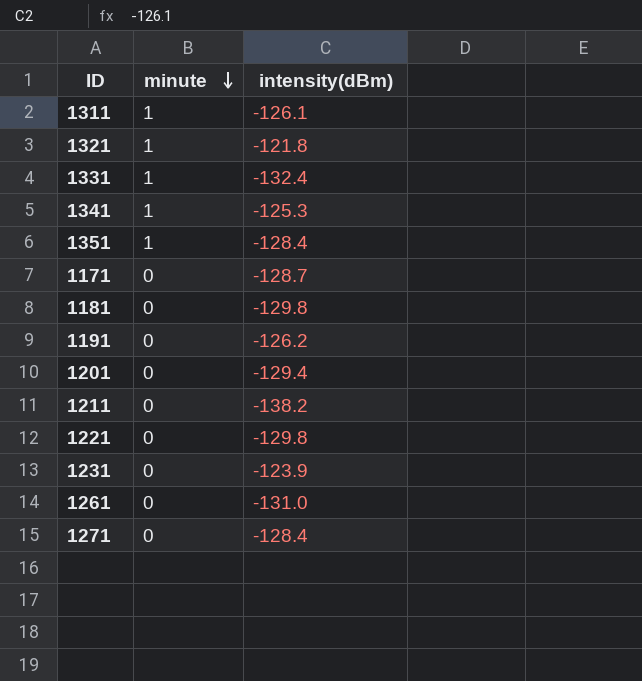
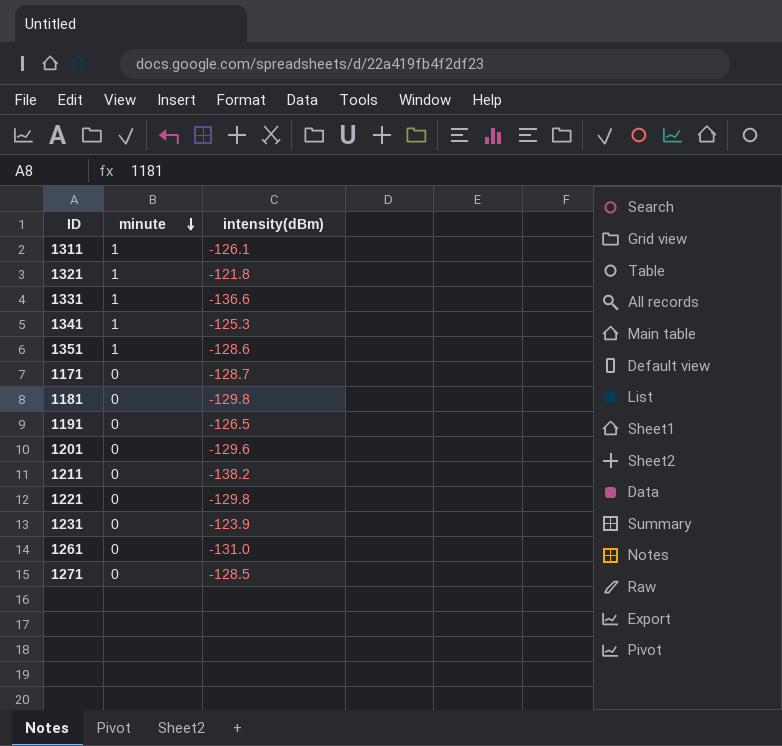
1331 | intensity(dBm): -132.4 -> -136.6
1351 | intensity(dBm): -128.4 -> -128.6
1191 | intensity(dBm): -126.2 -> -126.5
1201 | intensity(dBm): -129.4 -> -129.6
1271 | intensity(dBm): -128.4 -> -128.5

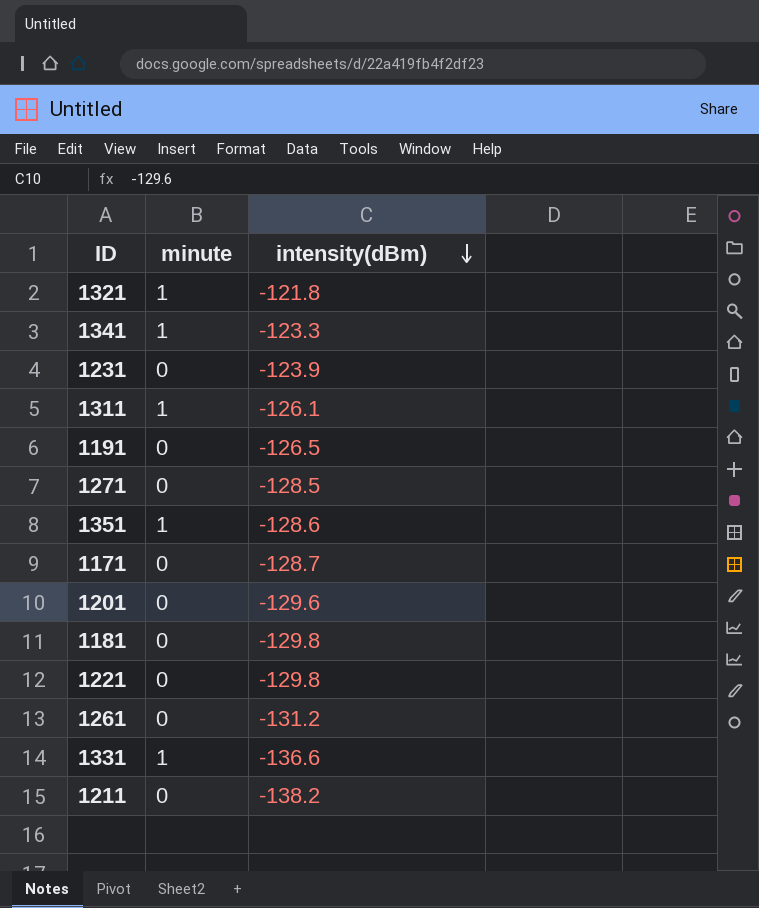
row order: minute descending -> intensity(dBm) descending
1341 | intensity(dBm): -125.3 -> -123.3
1261 | intensity(dBm): -131.0 -> -131.2

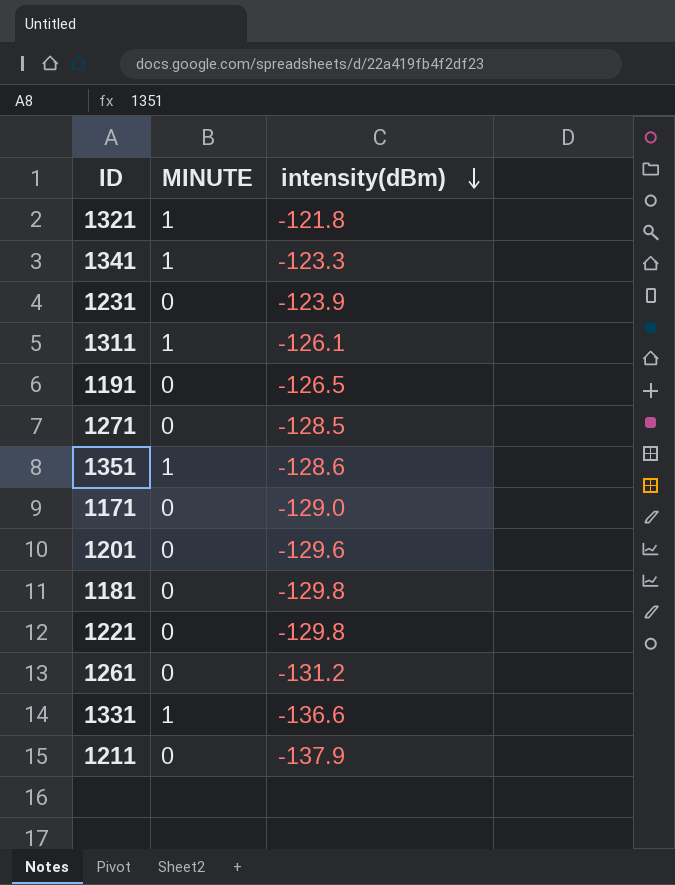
column name: minute -> MINUTE
1171 | intensity(dBm): -128.7 -> -129.0
1211 | intensity(dBm): -138.2 -> -137.9

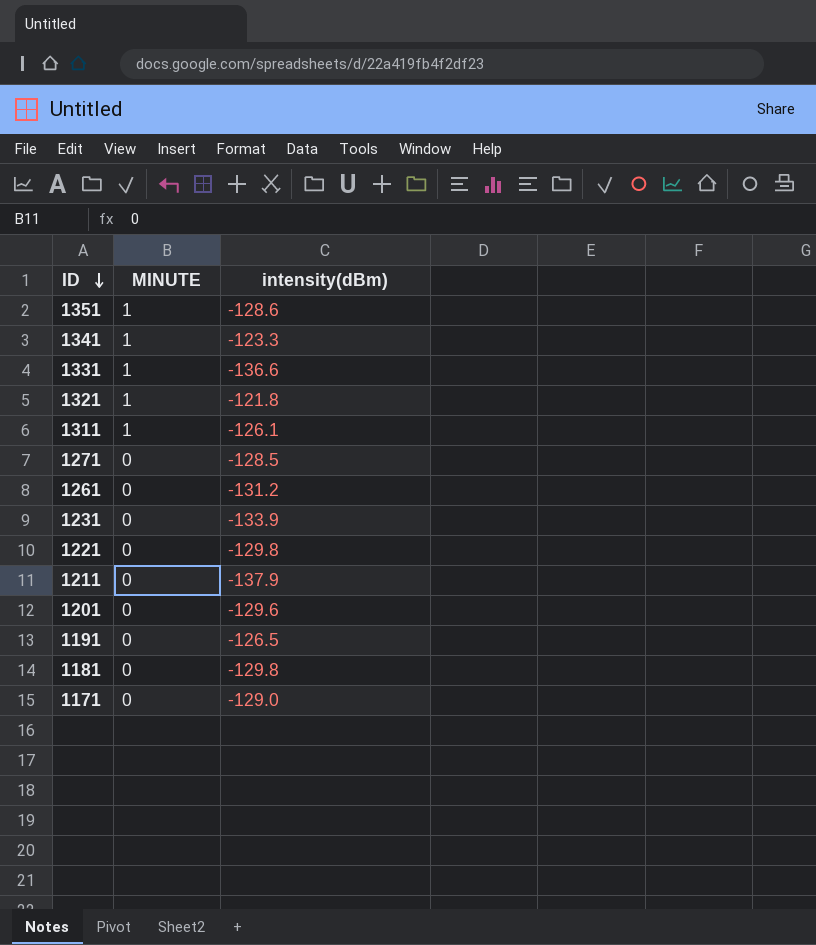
row order: intensity(dBm) descending -> ID descending
1231 | intensity(dBm): -123.9 -> -133.9

